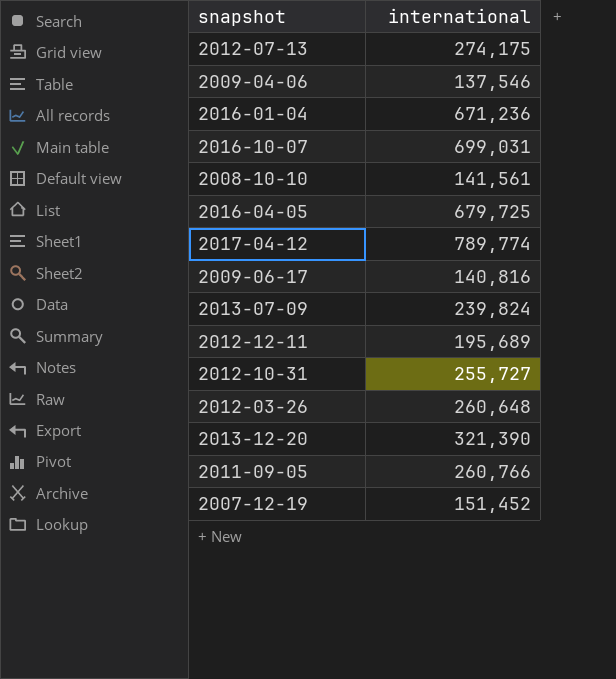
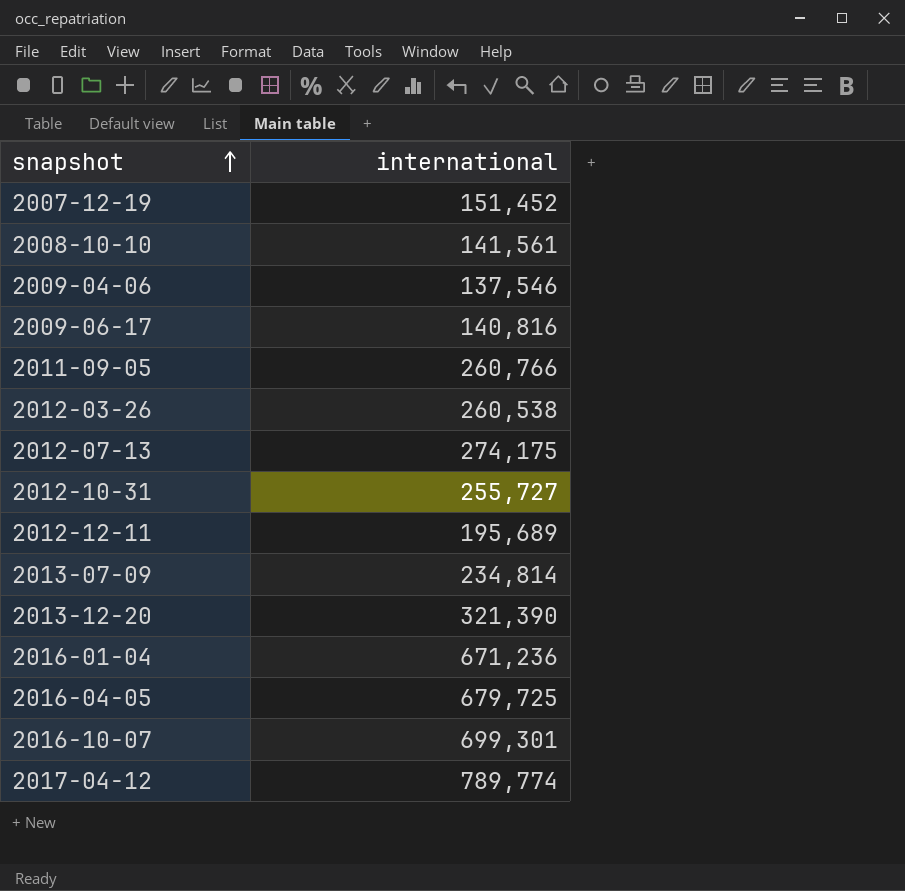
row order: none -> snapshot ascending
2012-03-26 | international: 260,648 -> 260,538
2013-07-09 | international: 239,824 -> 234,814
2016-10-07 | international: 699,031 -> 699,301

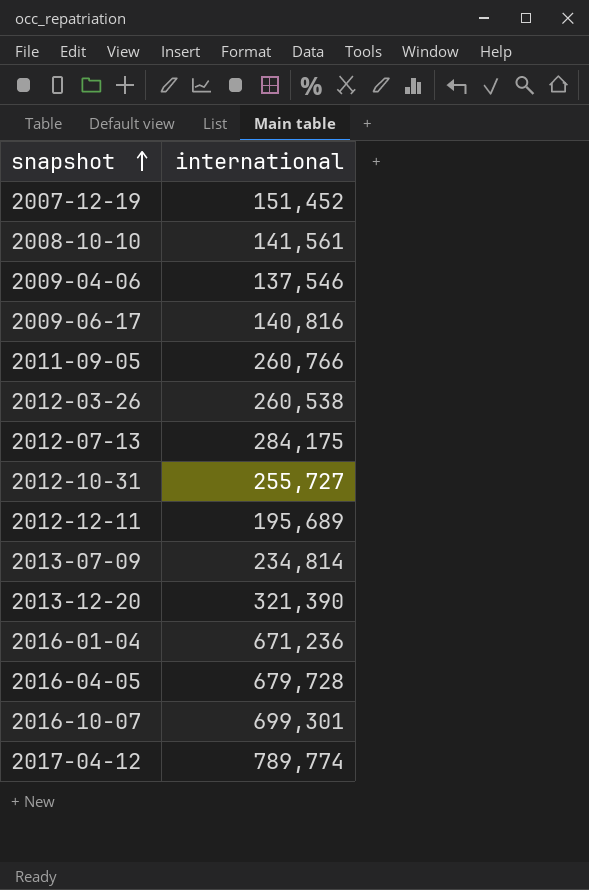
2012-07-13 | international: 274,175 -> 284,175
2016-04-05 | international: 679,725 -> 679,728

